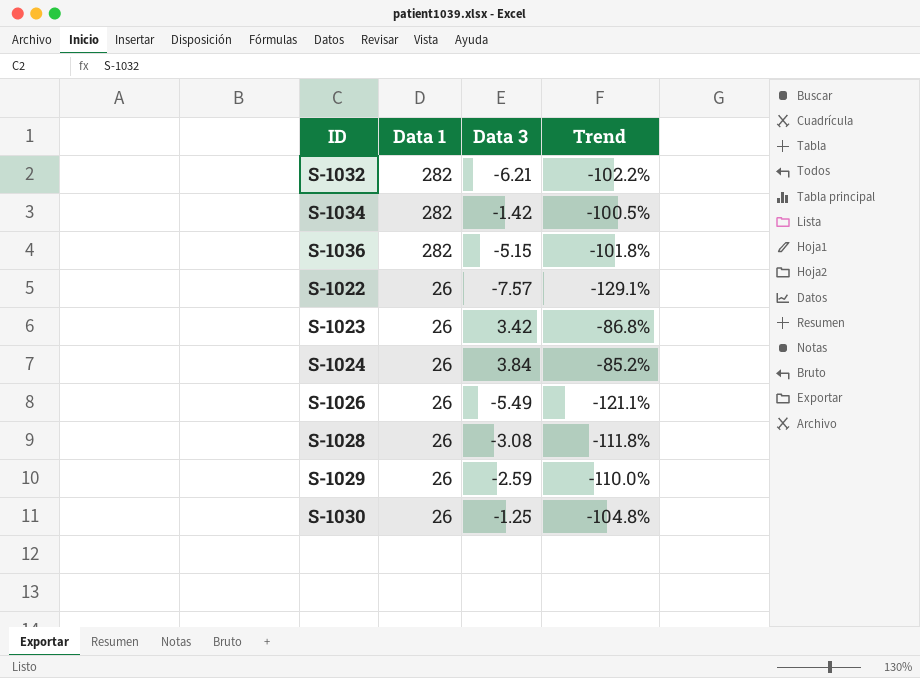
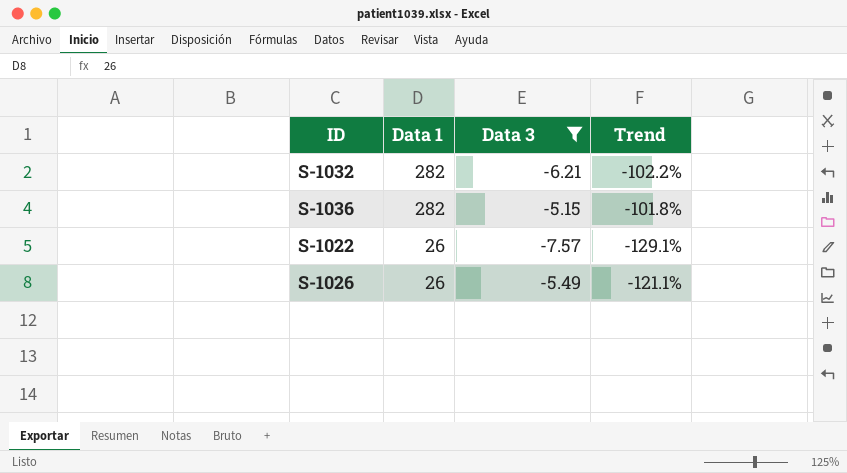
filter: none -> Data 3 <= -5.15

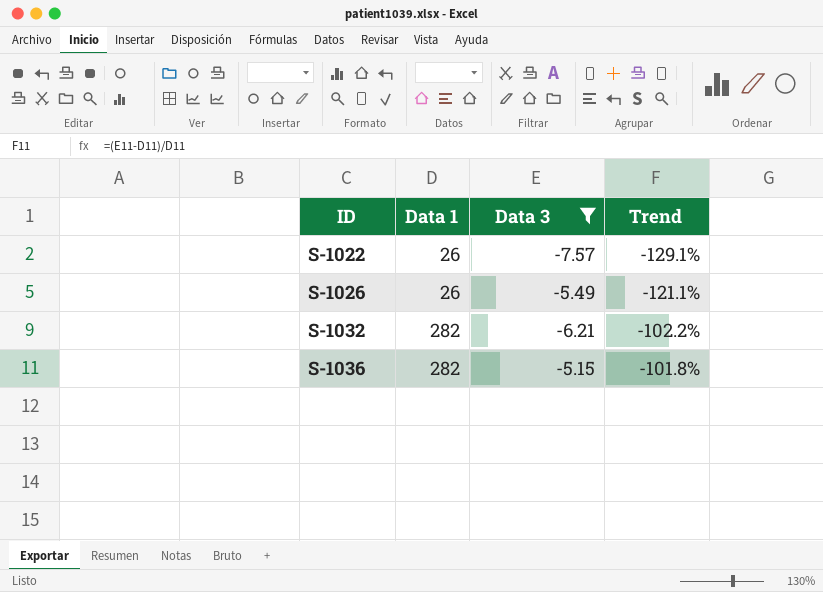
row order: Data 1 descending -> ID ascending

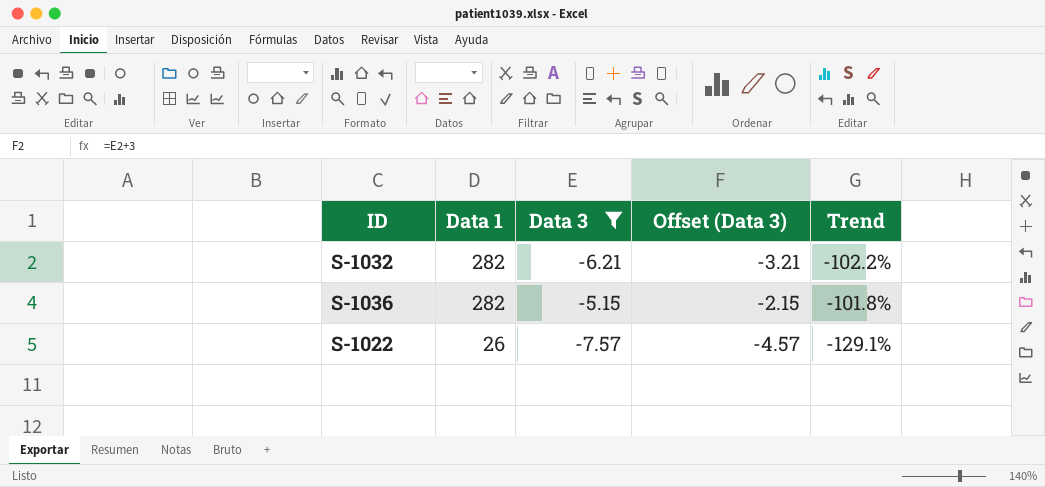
row order: ID ascending -> Data 1 descending
column Offset (Data 3) | formula: none -> [Data 3] + 3
row S-1026: 26 | -5.49 | -121.1% -> none

